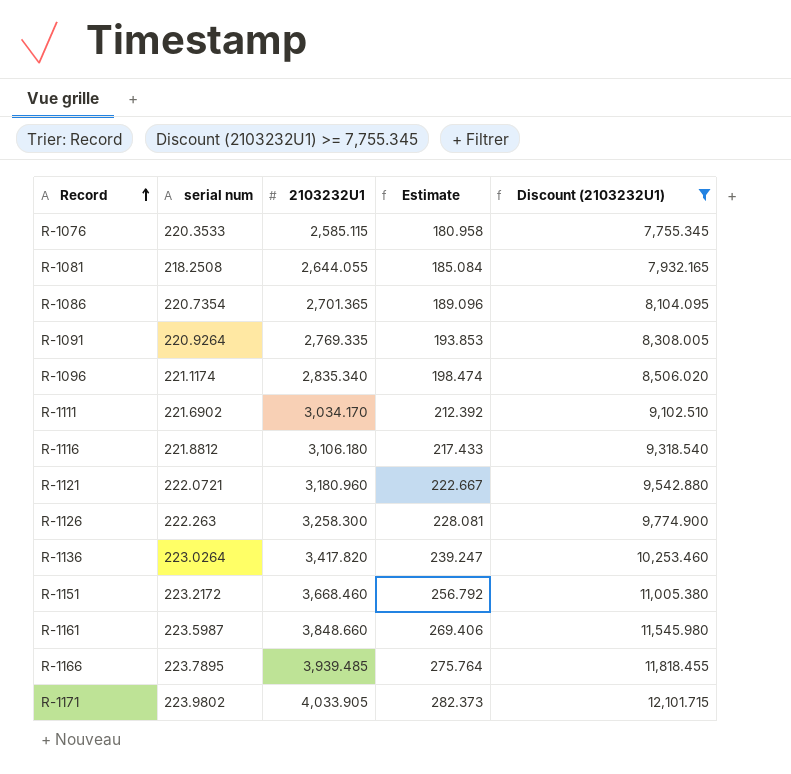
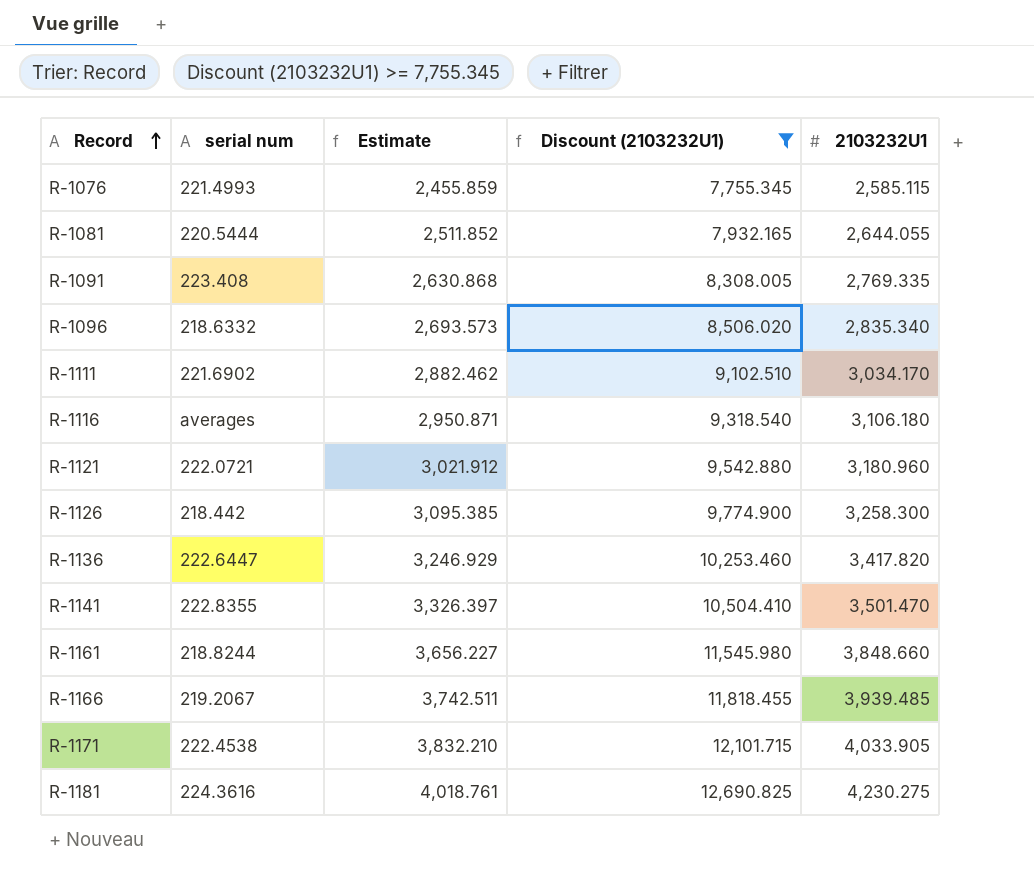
column Estimate | formula: [2103232U1] * 0.07 -> [2103232U1] * 0.95
column 2103232U1 | position: 3 -> 5
row R-1086: 220.7354 | 2,701.365 | 189.096 | 8,104.095 -> none
row R-1151: 223.2172 | 3,668.460 | 256.792 | 11,005.380 -> none
R-1076 | serial num: 220.3533 -> 221.4993
R-1081 | serial num: 218.2508 -> 220.5444
R-1091 | serial num: 220.9264 -> 223.408
R-1096 | serial num: 221.1174 -> 218.6332
R-1116 | serial num: 221.8812 -> averages
R-1126 | serial num: 222.263 -> 218.442
R-1136 | serial num: 223.0264 -> 222.6447
row R-1141: none -> 222.8355 | 3,326.397 | 10,504.410 | 3,501.470
R-1161 | serial num: 223.5987 -> 218.8244
R-1166 | serial num: 223.7895 -> 219.2067
R-1171 | serial num: 223.9802 -> 222.4538
row R-1181: none -> 224.3616 | 4,018.761 | 12,690.825 | 4,230.275

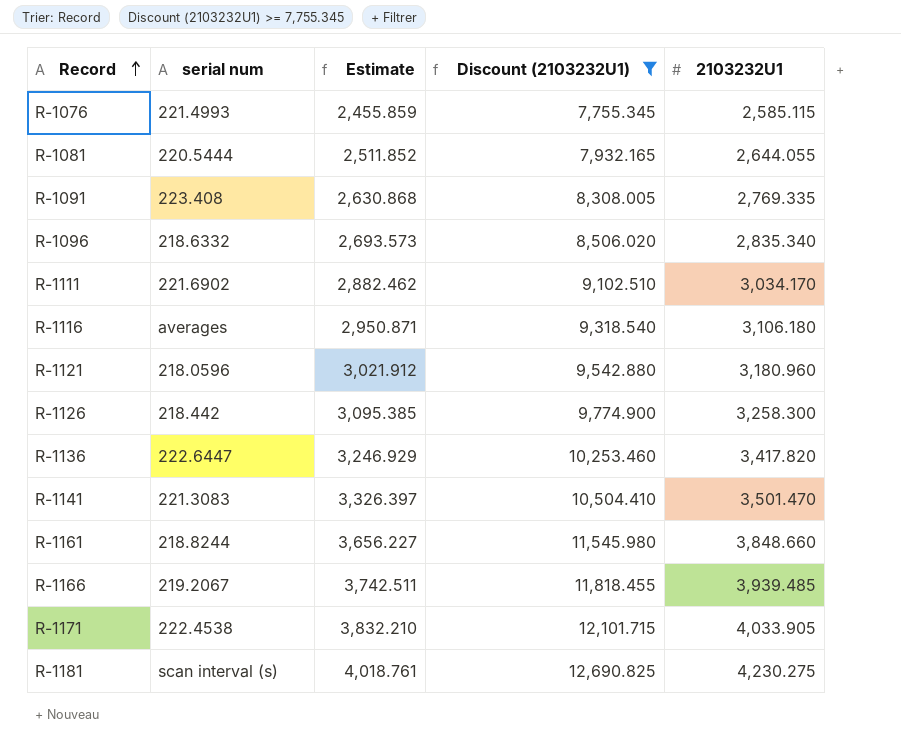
R-1121 | serial num: 222.0721 -> 218.0596
R-1141 | serial num: 222.8355 -> 221.3083
R-1181 | serial num: 224.3616 -> scan interval (s)

